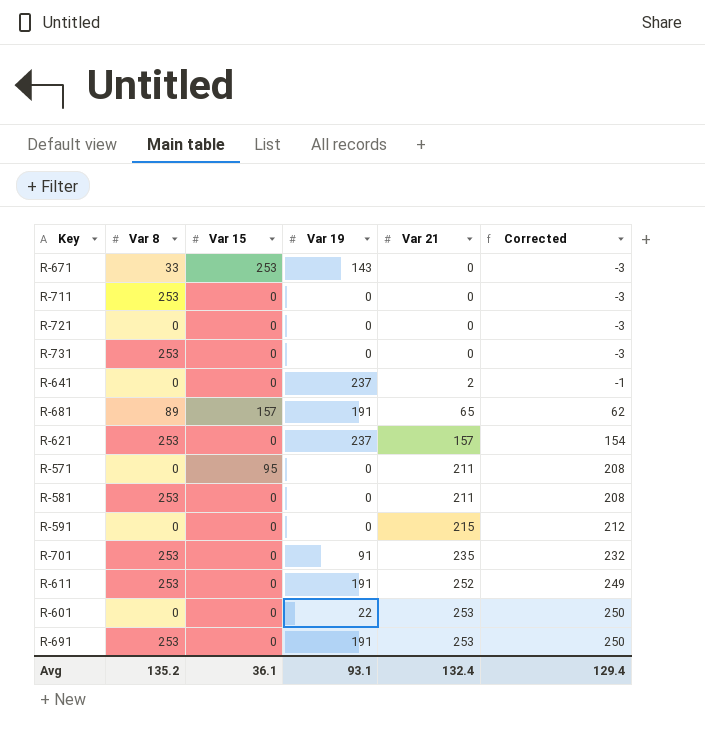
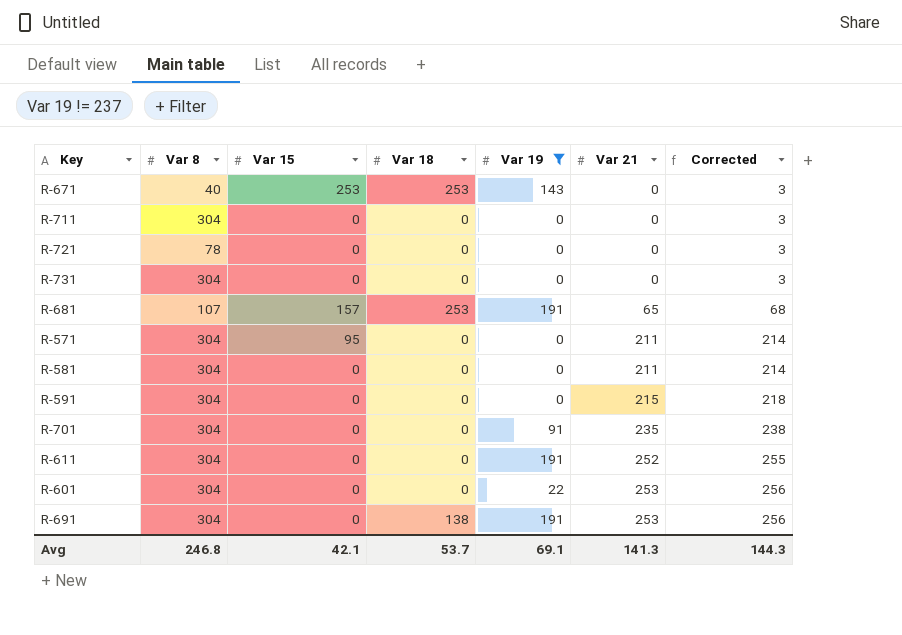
filter: none -> Var 19 != 237
column Var 18 | position: none -> 4
column Corrected | formula: [Var 21] - 3 -> [Var 21] + 3
R-671 | Var 8: 33 -> 40
R-711 | Var 8: 253 -> 304
R-721 | Var 8: 0 -> 78
R-731 | Var 8: 253 -> 304
R-681 | Var 8: 89 -> 107
R-571 | Var 8: 0 -> 304
R-581 | Var 8: 253 -> 304
R-591 | Var 8: 0 -> 304
R-701 | Var 8: 253 -> 304
R-611 | Var 8: 253 -> 304
R-601 | Var 8: 0 -> 304
R-691 | Var 8: 253 -> 304
Avg | Var 8: 135.2 -> 246.8
Avg | Var 15: 36.1 -> 42.1
Avg | Var 19: 93.1 -> 69.1
Avg | Var 21: 132.4 -> 141.3
Avg | Corrected: 129.4 -> 144.3

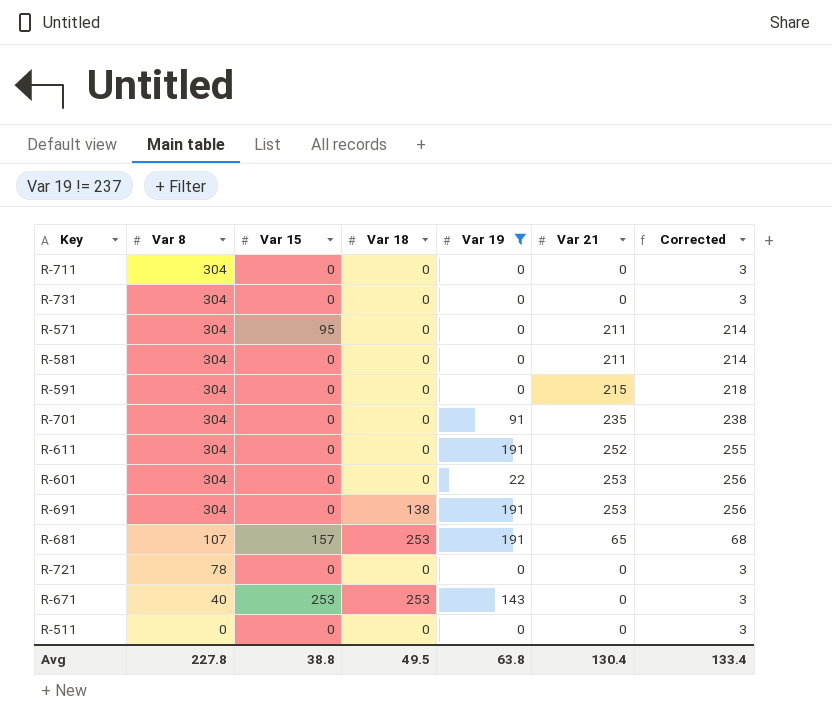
row order: Var 21 ascending -> Var 8 descending
row R-511: none -> 0 | 0 | 0 | 0 | 0 | 3
Avg | Var 8: 246.8 -> 227.8
Avg | Var 15: 42.1 -> 38.8
Avg | Var 18: 53.7 -> 49.5
Avg | Var 19: 69.1 -> 63.8
Avg | Var 21: 141.3 -> 130.4
Avg | Corrected: 144.3 -> 133.4

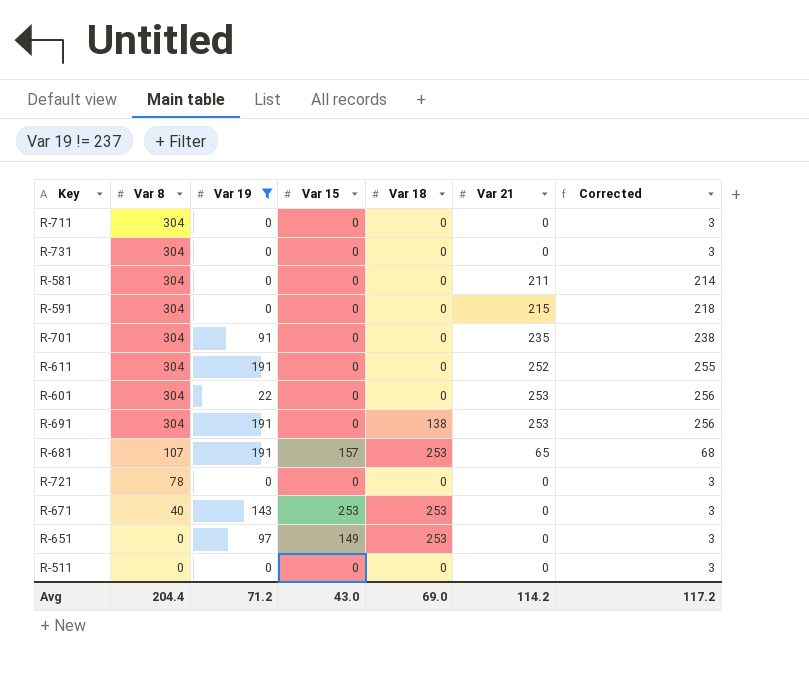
column Var 19 | position: 5 -> 3
row R-571: 304 | 95 | 0 | 0 | 211 | 214 -> none
row R-651: none -> 0 | 97 | 149 | 253 | 0 | 3
Avg | Var 8: 227.8 -> 204.4
Avg | Var 19: 63.8 -> 71.2
Avg | Var 15: 38.8 -> 43.0
Avg | Var 18: 49.5 -> 69.0
Avg | Var 21: 130.4 -> 114.2
Avg | Corrected: 133.4 -> 117.2

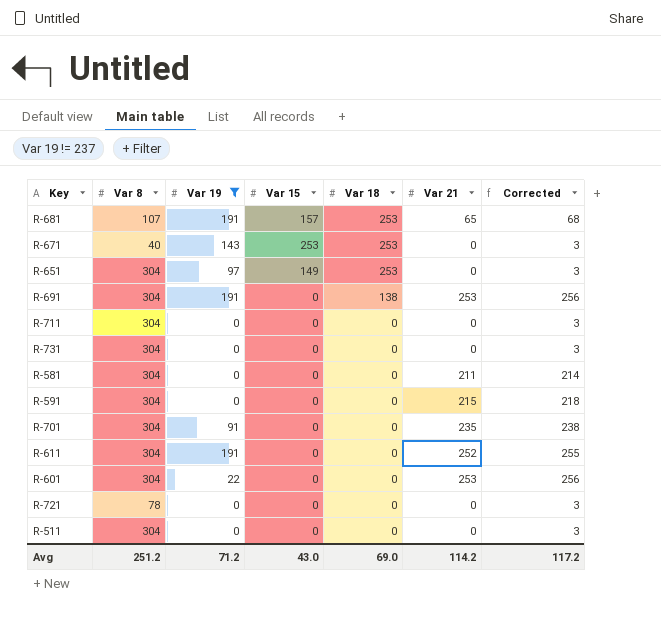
row order: Var 8 descending -> Var 18 descending
R-651 | Var 8: 0 -> 304
R-511 | Var 8: 0 -> 304
Avg | Var 8: 204.4 -> 251.2

